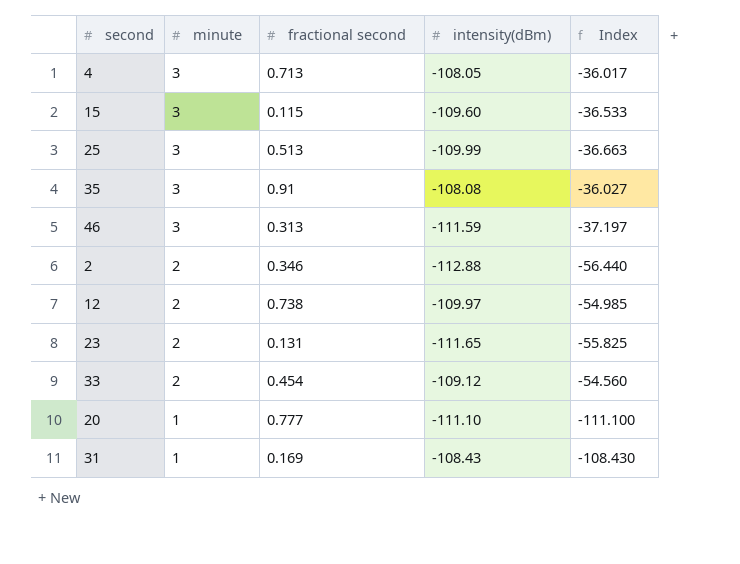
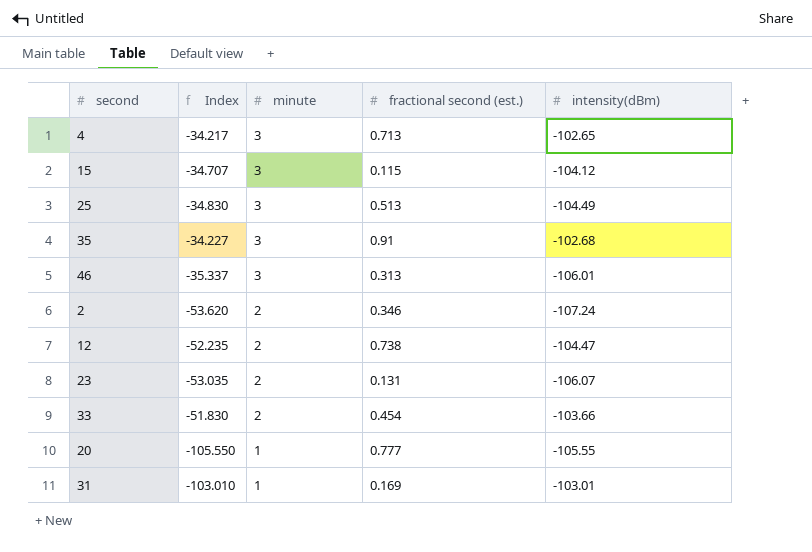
column Index | position: 5 -> 2
column name: fractional second -> fractional second (est.)
4 | Index: -36.017 -> -34.217
4 | intensity(dBm): -108.05 -> -102.65
15 | Index: -36.533 -> -34.707
15 | intensity(dBm): -109.60 -> -104.12
25 | Index: -36.663 -> -34.830
25 | intensity(dBm): -109.99 -> -104.49
35 | Index: -36.027 -> -34.227
35 | intensity(dBm): -108.08 -> -102.68
46 | Index: -37.197 -> -35.337
46 | intensity(dBm): -111.59 -> -106.01
2 | Index: -56.440 -> -53.620
2 | intensity(dBm): -112.88 -> -107.24
12 | Index: -54.985 -> -52.235
12 | intensity(dBm): -109.97 -> -104.47
23 | Index: -55.825 -> -53.035
23 | intensity(dBm): -111.65 -> -106.07
33 | Index: -54.560 -> -51.830
33 | intensity(dBm): -109.12 -> -103.66
20 | Index: -111.100 -> -105.550
20 | intensity(dBm): -111.10 -> -105.55
31 | Index: -108.430 -> -103.010
31 | intensity(dBm): -108.43 -> -103.01

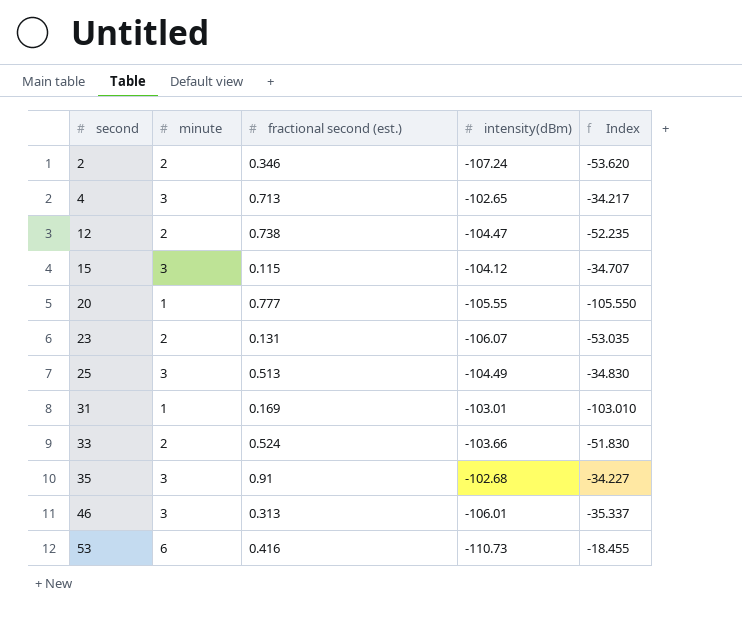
row order: minute descending -> second ascending
column Index | position: 2 -> 5
33 | fractional second (est.): 0.454 -> 0.524
row 53: none -> 6 | 0.416 | -110.73 | -18.455

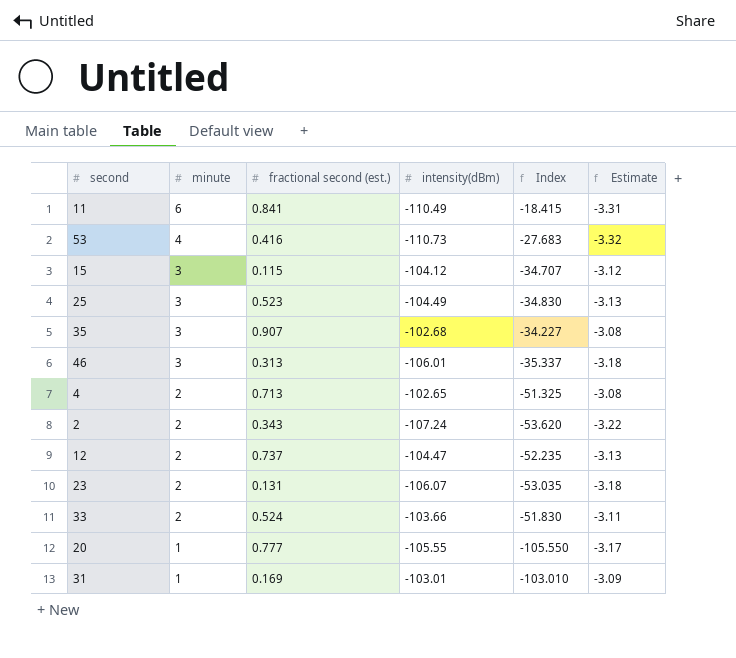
row order: second ascending -> minute descending
column Estimate | formula: none -> [intensity(dBm)] * 0.03
row 11: none -> 6 | 0.841 | -110.49 | -18.415 | -3.31
53 | minute: 6 -> 4
53 | Index: -18.455 -> -27.683
25 | fractional second (est.): 0.513 -> 0.523
35 | fractional second (est.): 0.91 -> 0.907
4 | minute: 3 -> 2
4 | Index: -34.217 -> -51.325
2 | fractional second (est.): 0.346 -> 0.343
12 | fractional second (est.): 0.738 -> 0.737

